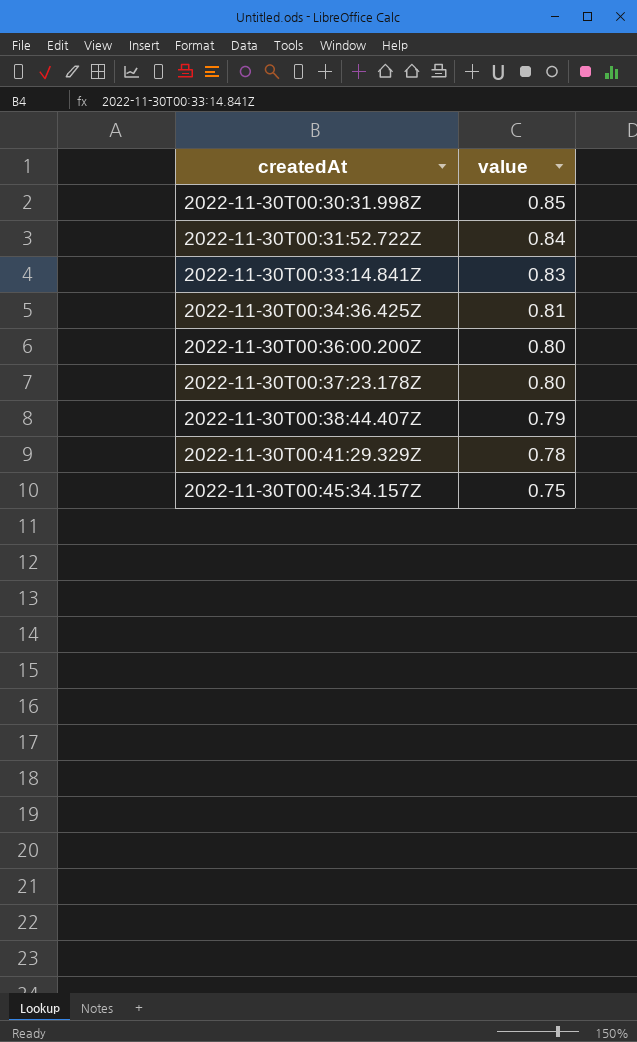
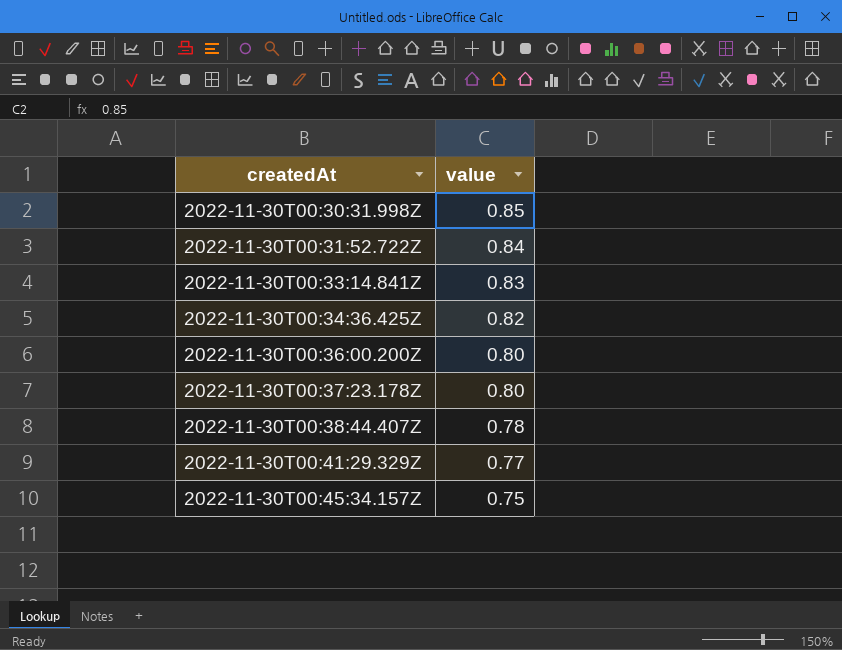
2022-11-30T00:34:36.425Z | value: 0.81 -> 0.82
2022-11-30T00:38:44.407Z | value: 0.79 -> 0.78
2022-11-30T00:41:29.329Z | value: 0.78 -> 0.77

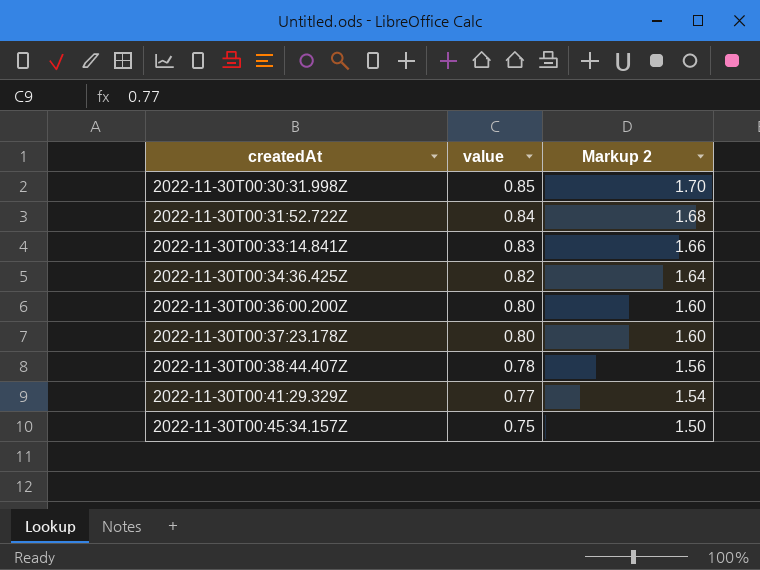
column Markup 2 | formula: none -> [value] * 2

